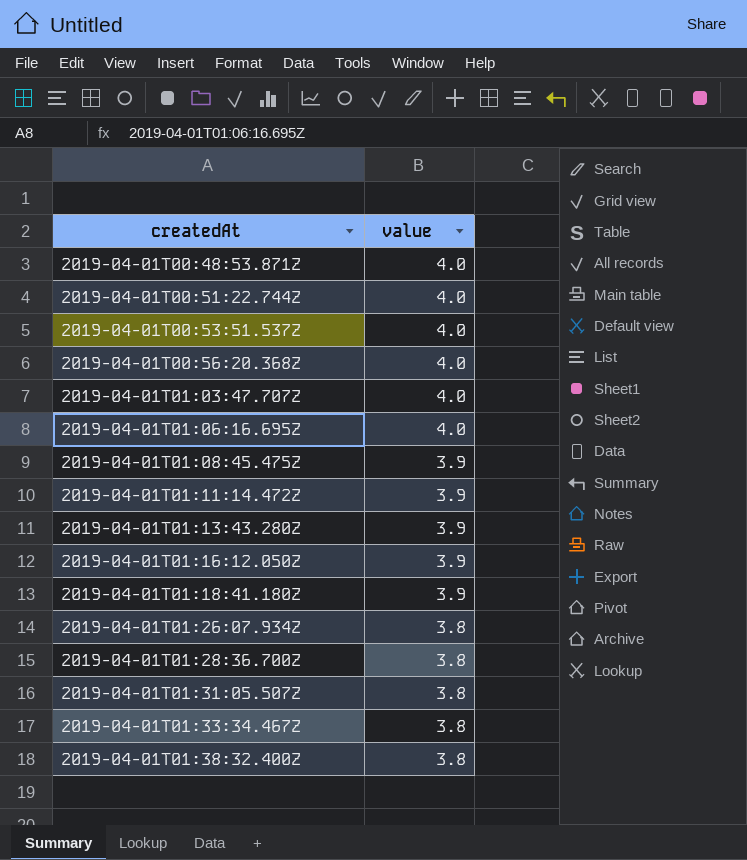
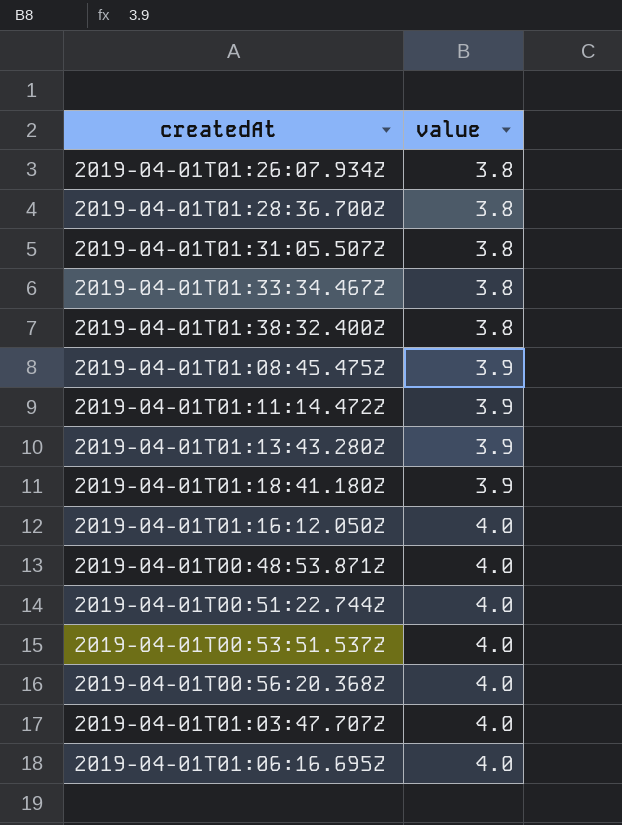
row order: createdAt ascending -> value ascending
2019-04-01T01:16:12.050Z | value: 3.9 -> 4.0

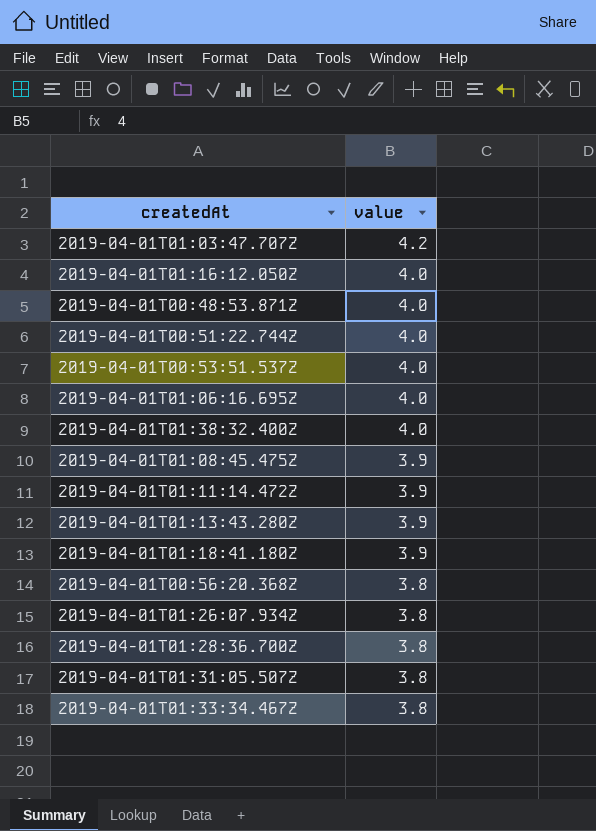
row order: value ascending -> value descending
2019-04-01T01:03:47.707Z | value: 4.0 -> 4.2
2019-04-01T01:38:32.400Z | value: 3.8 -> 4.0
2019-04-01T00:56:20.368Z | value: 4.0 -> 3.8

